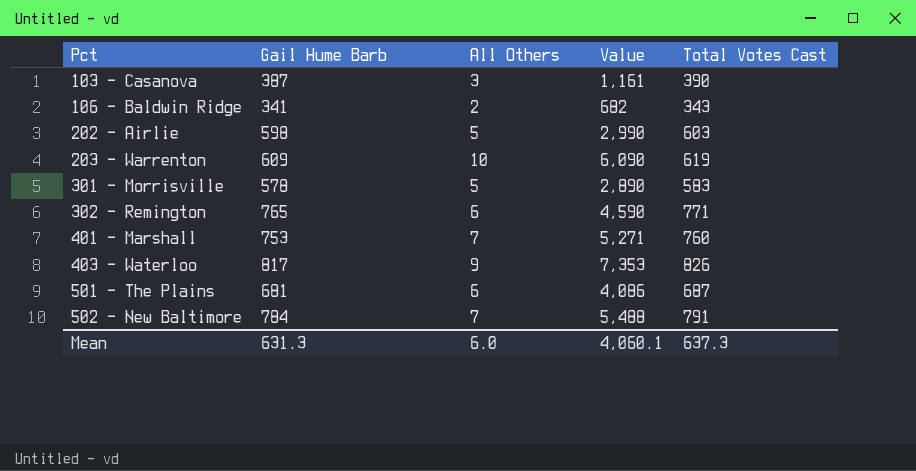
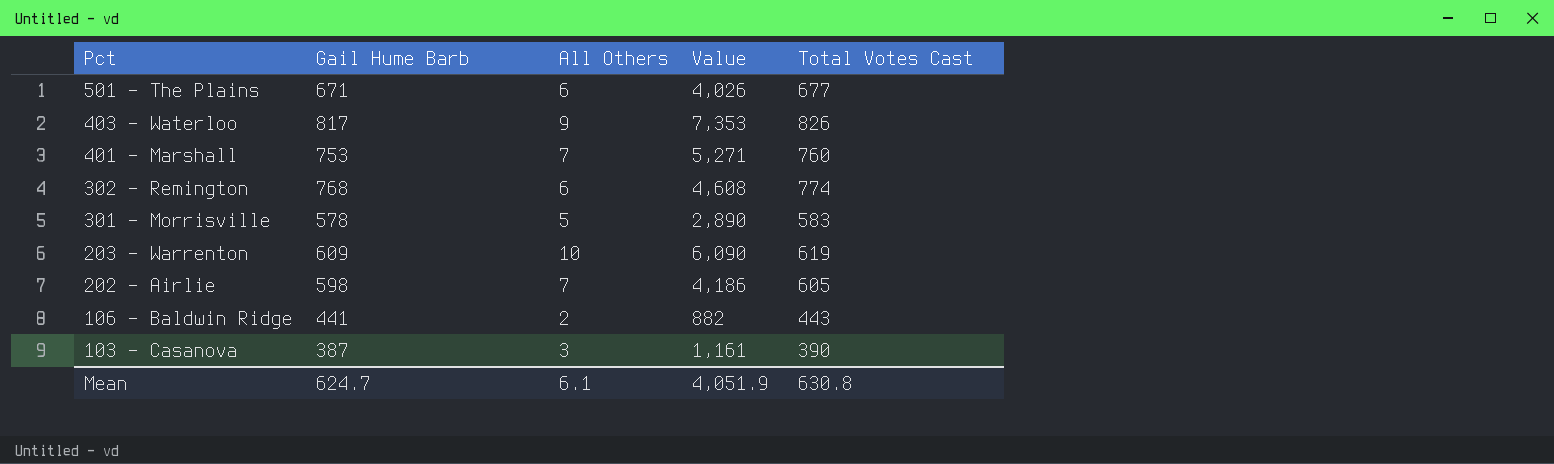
row order: Pct ascending -> Pct descending
row 502 - New Baltimore: 784 | 7 | 5,488 | 791 -> none
501 - The Plains | Gail Hume Barb: 681 -> 671
501 - The Plains | Value: 4,086 -> 4,026
501 - The Plains | Total Votes Cast: 687 -> 677
302 - Remington | Gail Hume Barb: 765 -> 768
302 - Remington | Value: 4,590 -> 4,608
302 - Remington | Total Votes Cast: 771 -> 774
202 - Airlie | All Others: 5 -> 7
202 - Airlie | Value: 2,990 -> 4,186
202 - Airlie | Total Votes Cast: 603 -> 605
106 - Baldwin Ridge | Gail Hume Barb: 341 -> 441
106 - Baldwin Ridge | Value: 682 -> 882
106 - Baldwin Ridge | Total Votes Cast: 343 -> 443
Mean | Gail Hume Barb: 631.3 -> 624.7
Mean | All Others: 6.0 -> 6.1
Mean | Value: 4,060.1 -> 4,051.9
Mean | Total Votes Cast: 637.3 -> 630.8

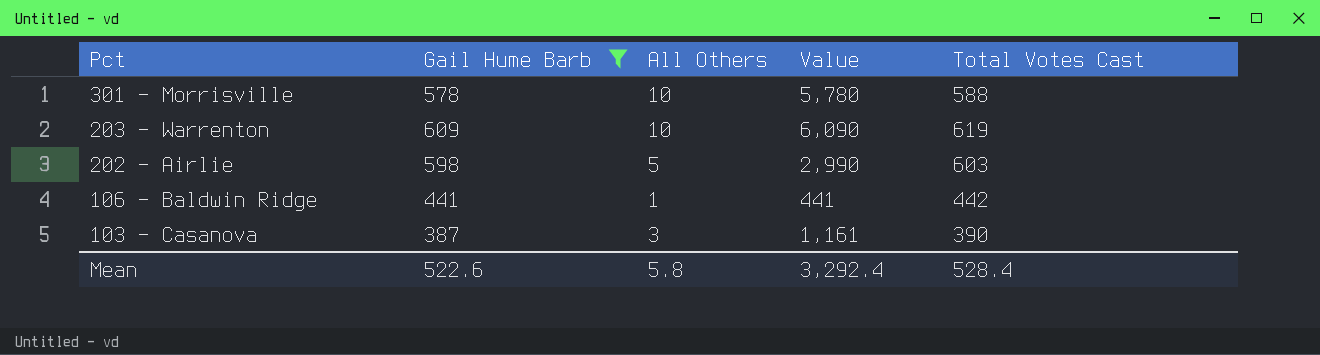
filter: none -> Gail Hume Barb <= 609
301 - Morrisville | All Others: 5 -> 10
301 - Morrisville | Value: 2,890 -> 5,780
301 - Morrisville | Total Votes Cast: 583 -> 588
202 - Airlie | All Others: 7 -> 5
202 - Airlie | Value: 4,186 -> 2,990
202 - Airlie | Total Votes Cast: 605 -> 603
106 - Baldwin Ridge | All Others: 2 -> 1
106 - Baldwin Ridge | Value: 882 -> 441
106 - Baldwin Ridge | Total Votes Cast: 443 -> 442
Mean | Gail Hume Barb: 624.7 -> 522.6
Mean | All Others: 6.1 -> 5.8
Mean | Value: 4,051.9 -> 3,292.4
Mean | Total Votes Cast: 630.8 -> 528.4

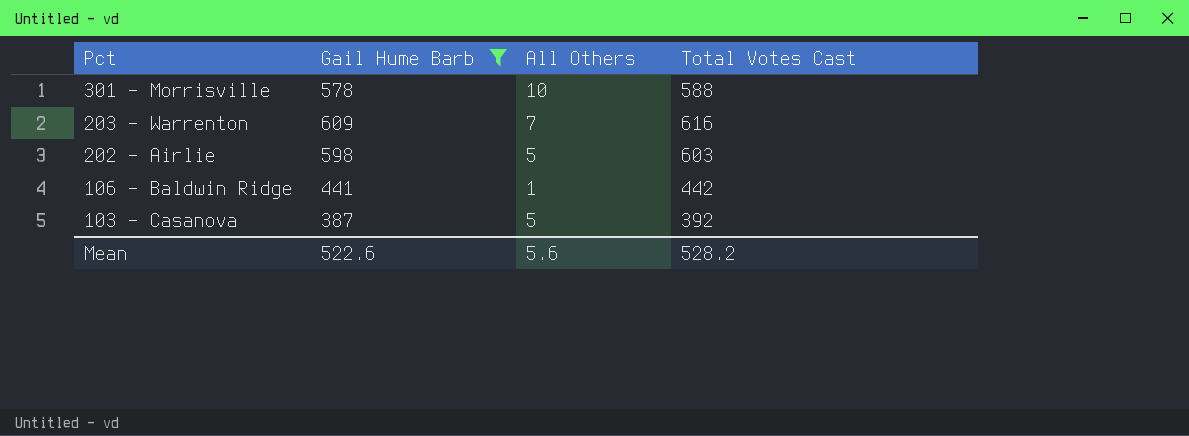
column Value | formula: [Gail Hume Barb] * [All Others] -> none
203 - Warrenton | All Others: 10 -> 7
203 - Warrenton | Total Votes Cast: 619 -> 616
103 - Casanova | All Others: 3 -> 5
103 - Casanova | Total Votes Cast: 390 -> 392
Mean | All Others: 5.8 -> 5.6
Mean | Total Votes Cast: 528.4 -> 528.2

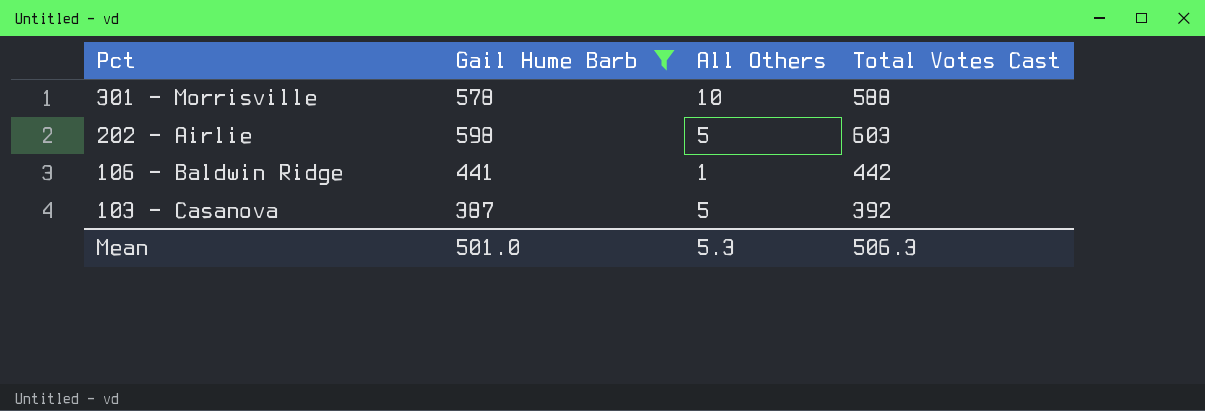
row 203 - Warrenton: 609 | 7 | 616 -> none
Mean | Gail Hume Barb: 522.6 -> 501.0
Mean | All Others: 5.6 -> 5.3
Mean | Total Votes Cast: 528.2 -> 506.3

